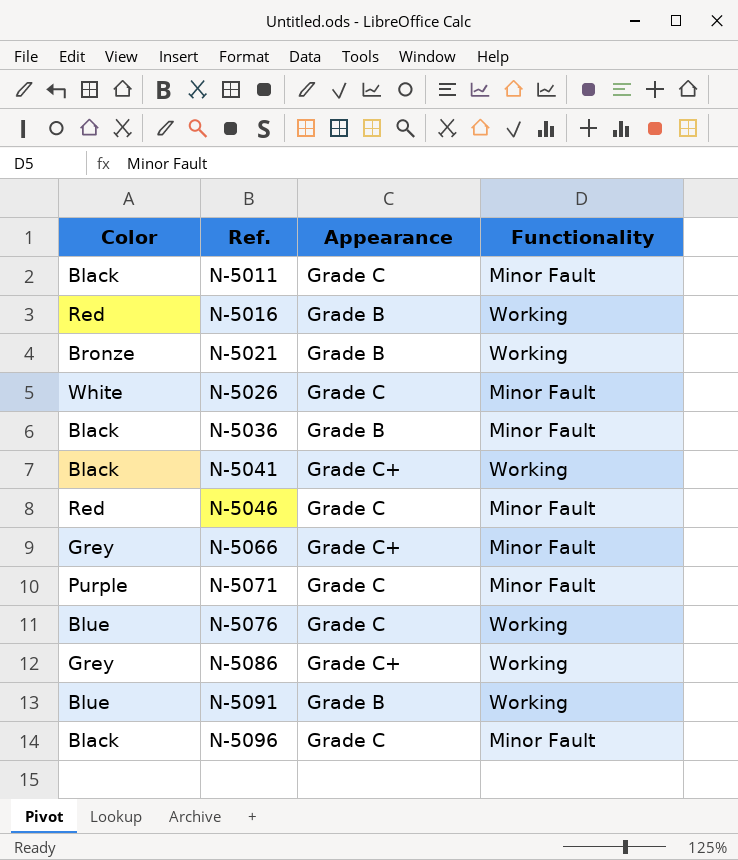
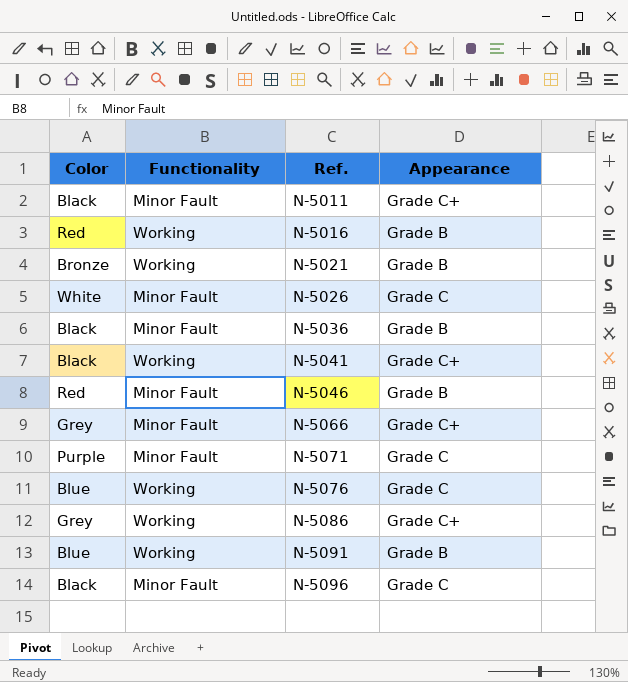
column Functionality | position: 4 -> 2
N-5011 | Appearance: Grade C -> Grade C+
N-5046 | Appearance: Grade C -> Grade B

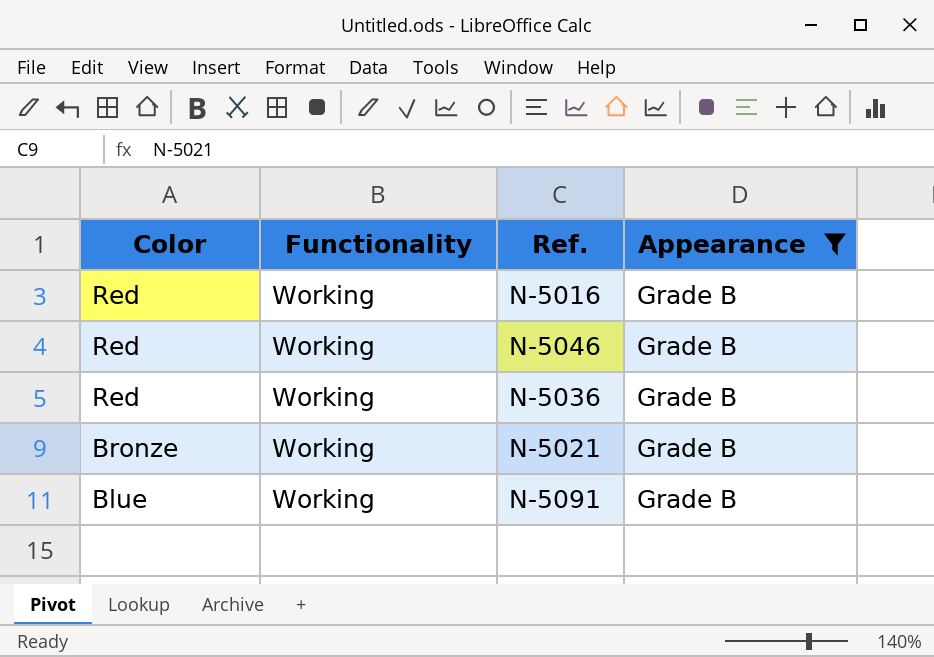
filter: none -> Appearance = Grade B
row order: Ref. ascending -> Color descending
N-5046 | Functionality: Minor Fault -> Working
N-5036 | Color: Black -> Red
N-5036 | Functionality: Minor Fault -> Working

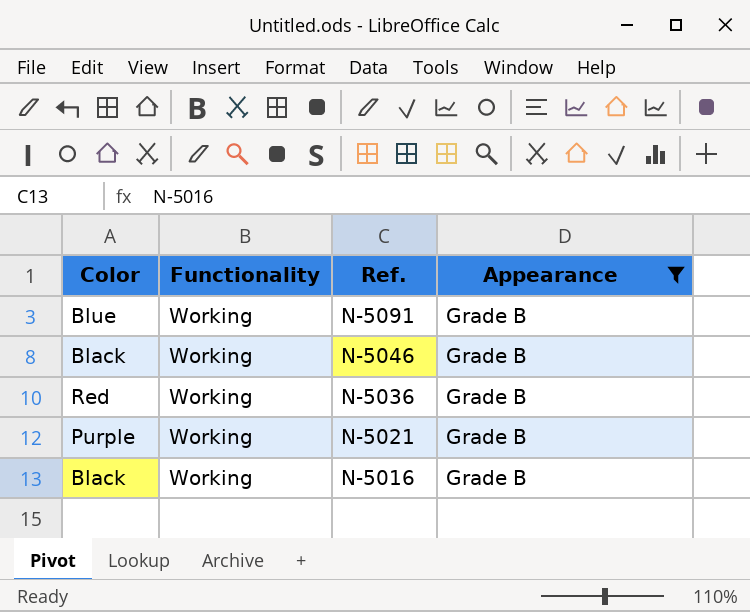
row order: Color descending -> Ref. descending
N-5046 | Color: Red -> Black
N-5021 | Color: Bronze -> Purple
N-5016 | Color: Red -> Black

